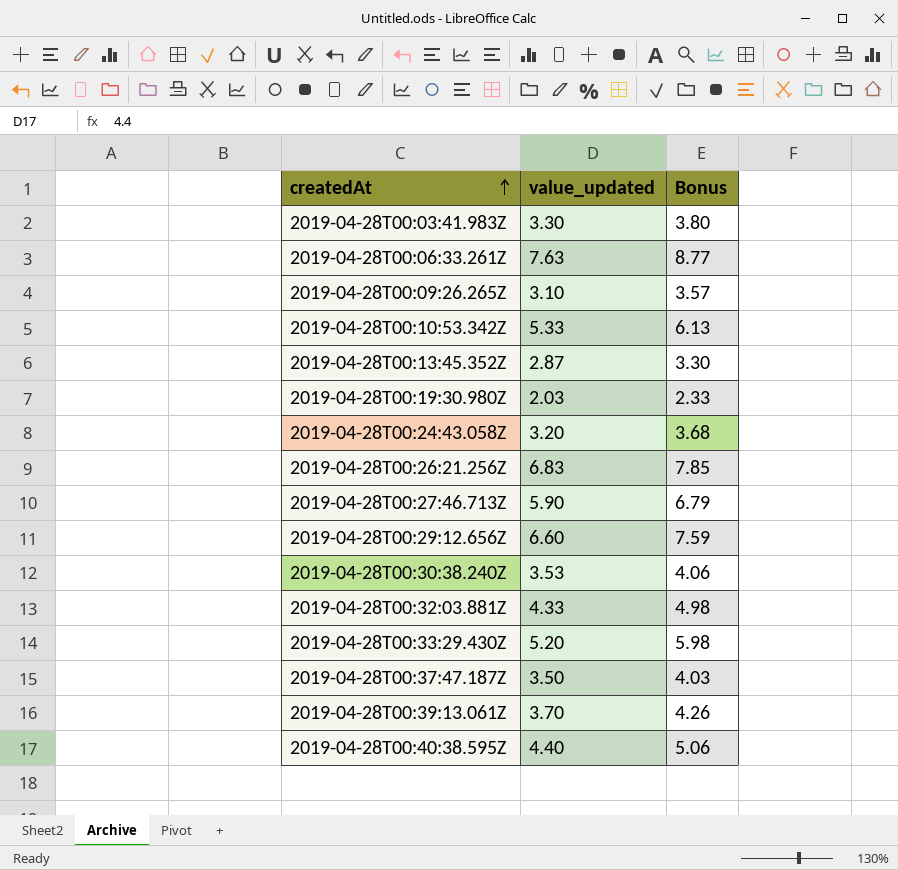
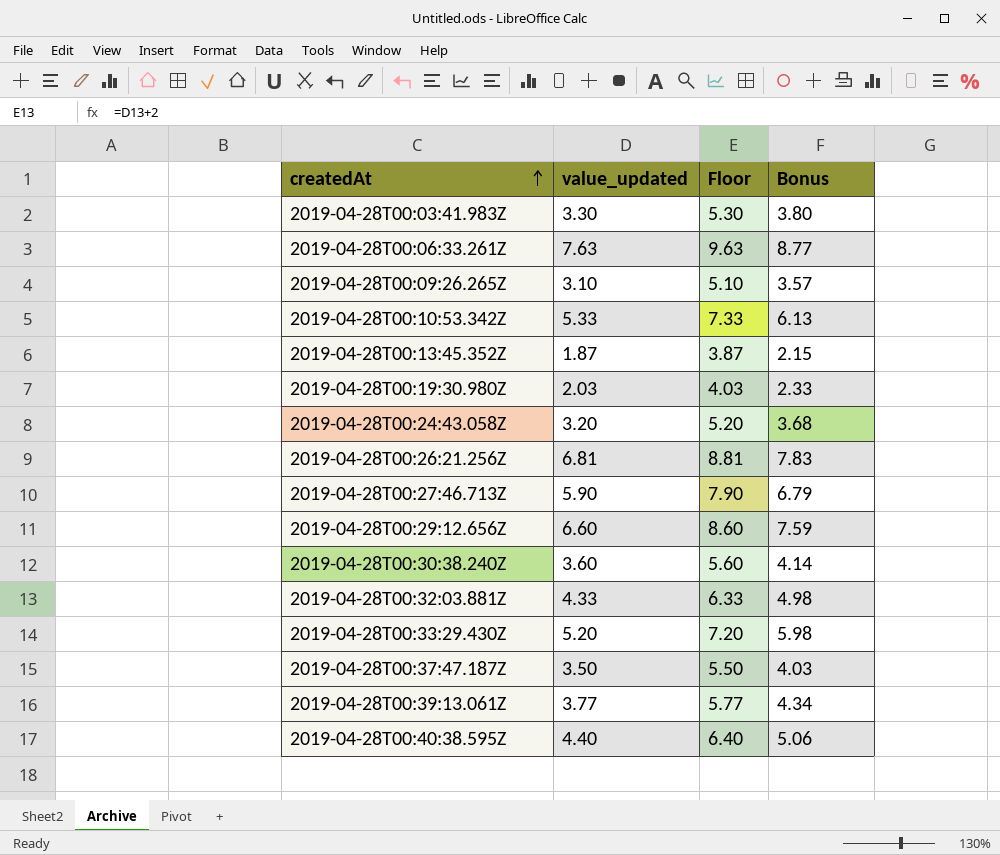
column Floor | formula: none -> [value_updated] + 2
2019-04-28T00:13:45.352Z | value_updated: 2.87 -> 1.87
2019-04-28T00:13:45.352Z | Bonus: 3.30 -> 2.15
2019-04-28T00:26:21.256Z | value_updated: 6.83 -> 6.81
2019-04-28T00:26:21.256Z | Bonus: 7.85 -> 7.83
2019-04-28T00:30:38.240Z | value_updated: 3.53 -> 3.60
2019-04-28T00:30:38.240Z | Bonus: 4.06 -> 4.14
2019-04-28T00:39:13.061Z | value_updated: 3.70 -> 3.77
2019-04-28T00:39:13.061Z | Bonus: 4.26 -> 4.34

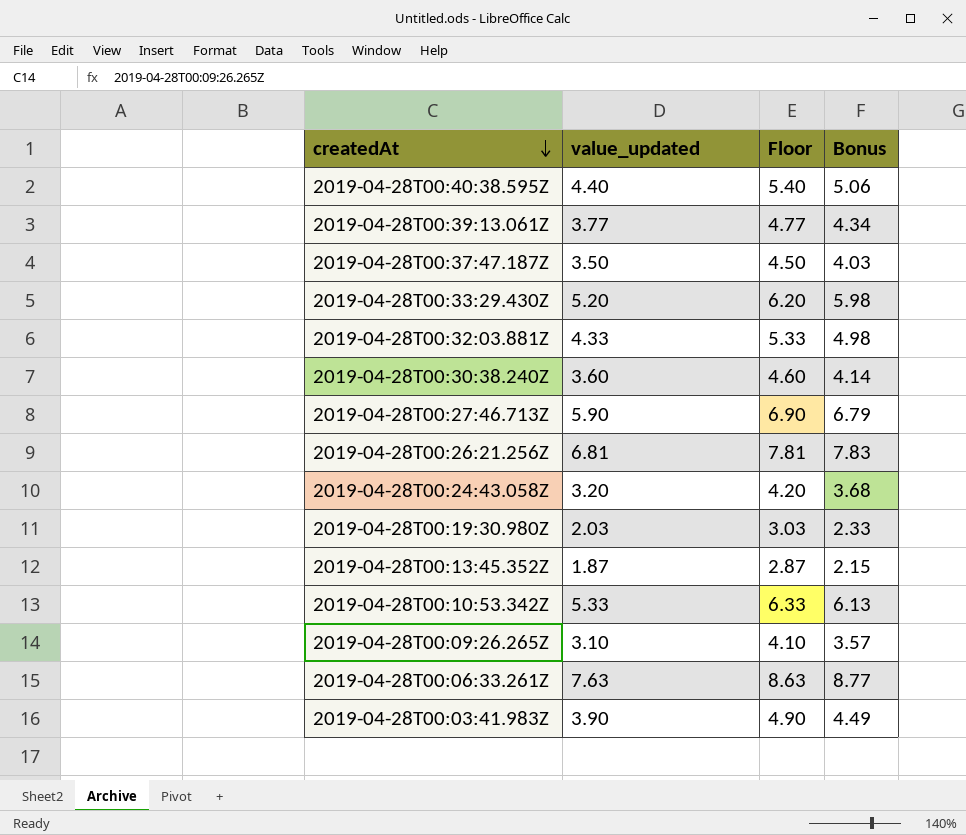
row order: createdAt ascending -> createdAt descending
column Floor | formula: [value_updated] + 2 -> [value_updated] + 1
row 2019-04-28T00:29:12.656Z: 6.60 | 8.60 | 7.59 -> none
2019-04-28T00:03:41.983Z | value_updated: 3.30 -> 3.90
2019-04-28T00:03:41.983Z | Bonus: 3.80 -> 4.49

